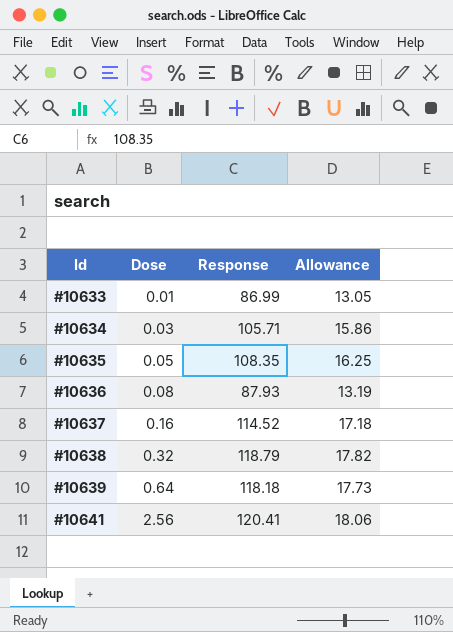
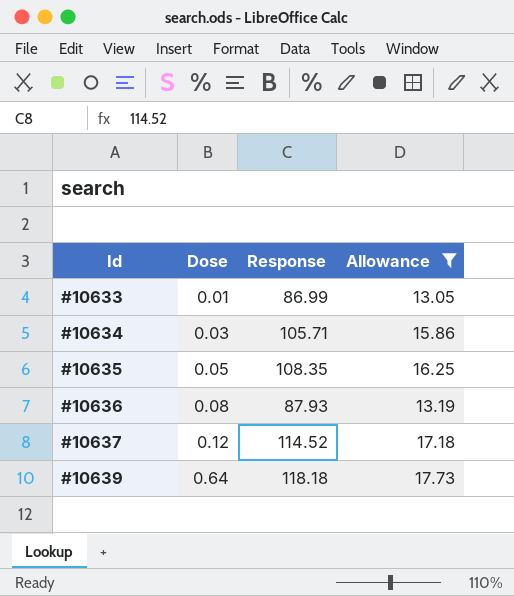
filter: none -> Allowance <= 17.73
#10637 | Dose: 0.16 -> 0.12

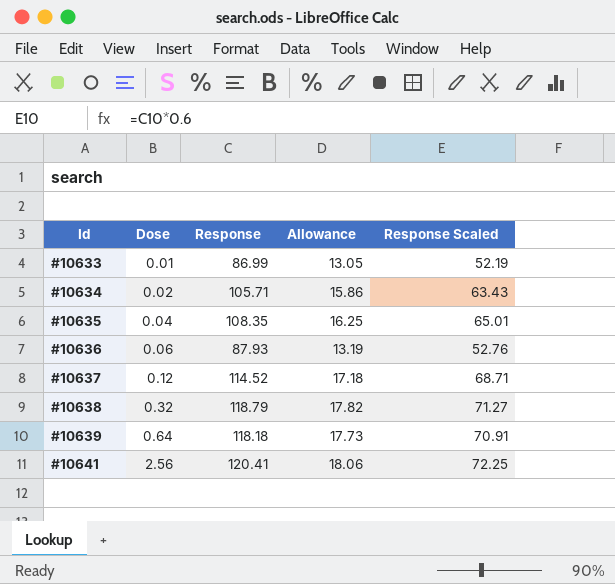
filter: Allowance <= 17.73 -> none
column Response Scaled | formula: none -> [Response] * 0.6
#10634 | Dose: 0.03 -> 0.02
#10635 | Dose: 0.05 -> 0.04
#10636 | Dose: 0.08 -> 0.06

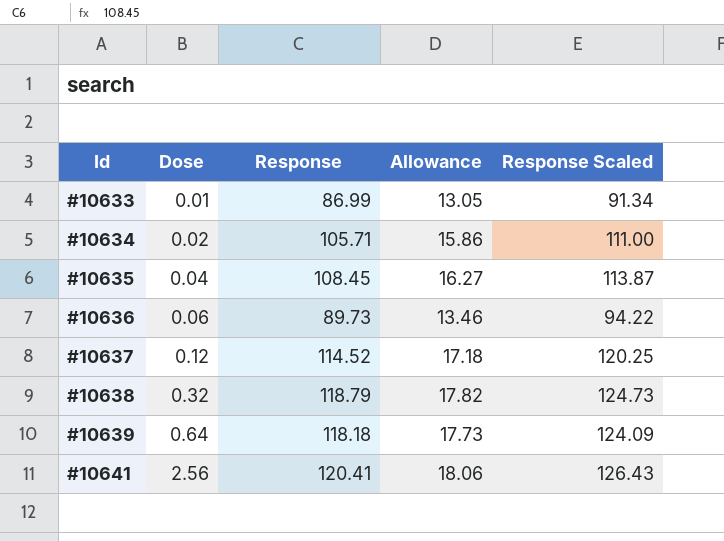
column Response Scaled | formula: [Response] * 0.6 -> [Response] * 1.05
#10635 | Response: 108.35 -> 108.45
#10635 | Allowance: 16.25 -> 16.27
#10636 | Response: 87.93 -> 89.73
#10636 | Allowance: 13.19 -> 13.46

